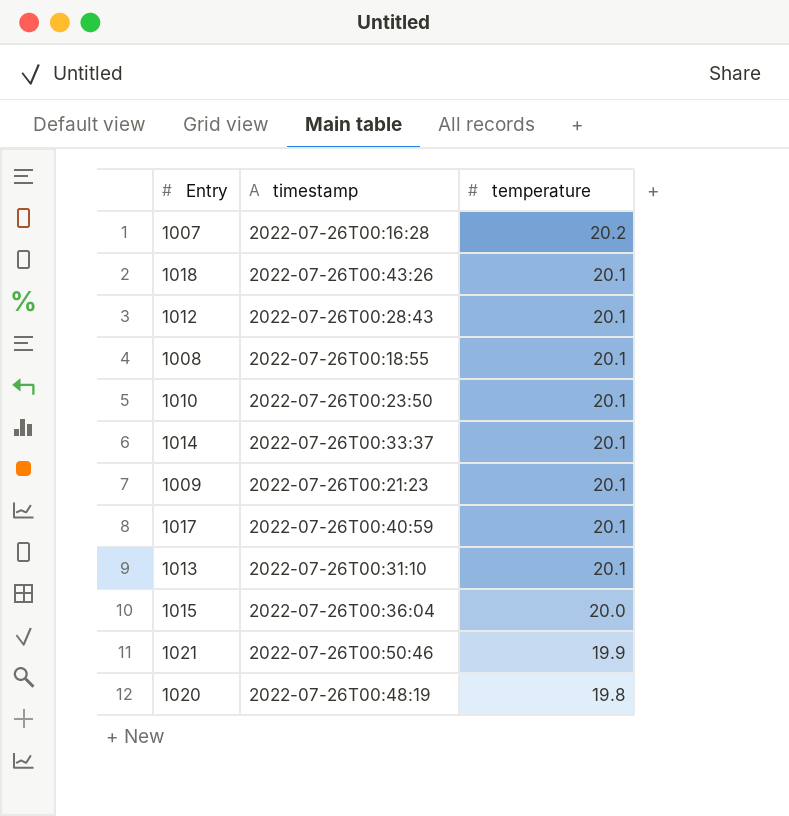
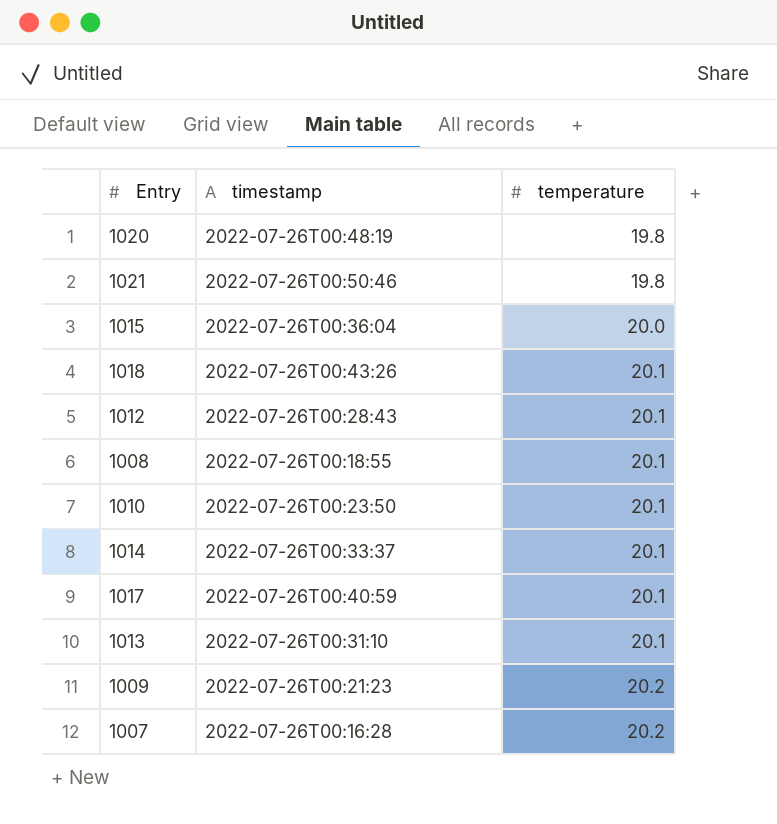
row order: temperature descending -> temperature ascending
1021 | temperature: 19.9 -> 19.8
1009 | temperature: 20.1 -> 20.2

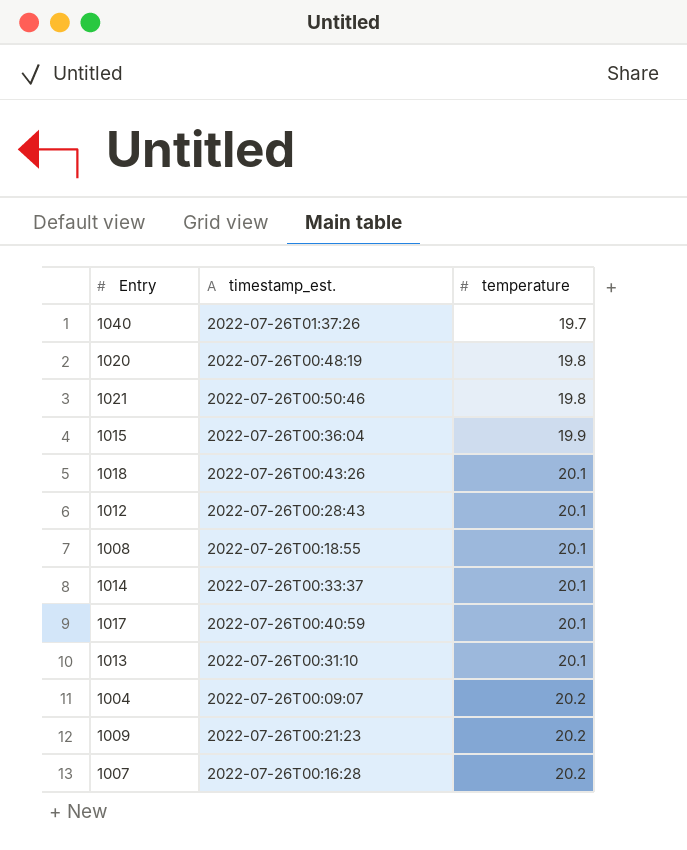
column name: timestamp -> timestamp_est.
row 1010: 2022-07-26T00:23:50 | 20.1 -> none
row 1040: none -> 2022-07-26T01:37:26 | 19.7
1015 | temperature: 20.0 -> 19.9
row 1004: none -> 2022-07-26T00:09:07 | 20.2

